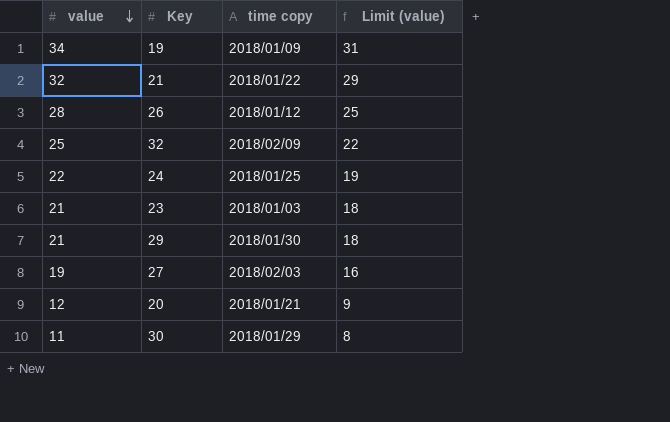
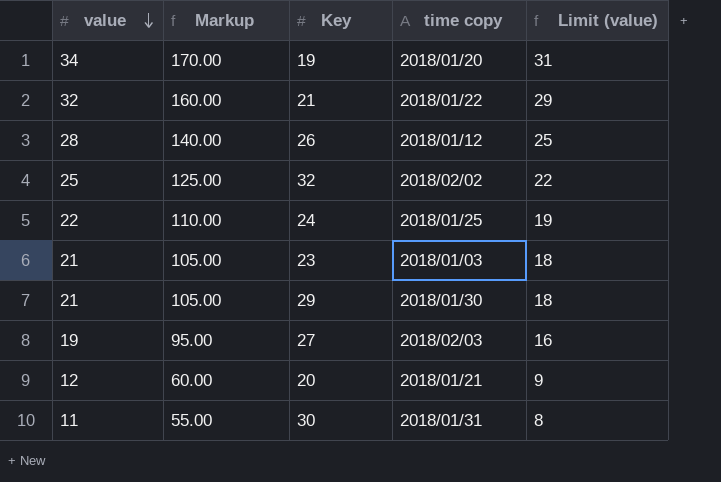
column Markup | formula: none -> [value] * 5
19 | time copy: 2018/01/09 -> 2018/01/20
32 | time copy: 2018/02/09 -> 2018/02/02
30 | time copy: 2018/01/29 -> 2018/01/31

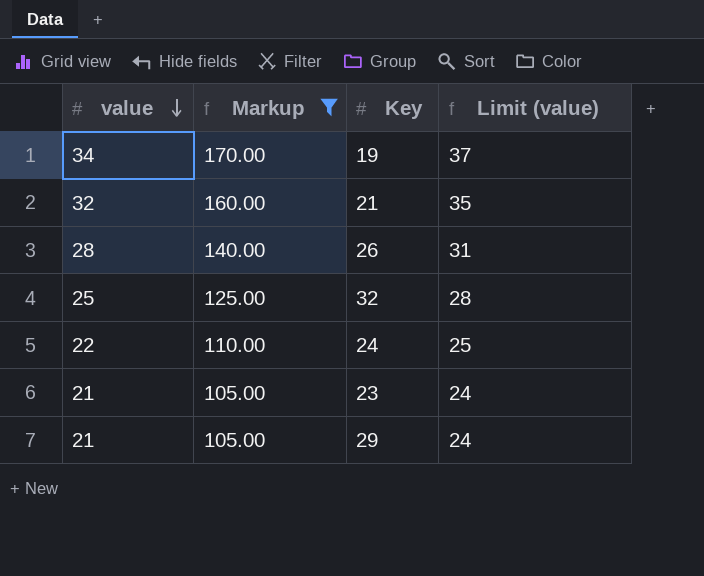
filter: none -> Markup >= 105.00
column time copy | position: 4 -> none
column Limit (value) | formula: [value] - 3 -> [value] + 3

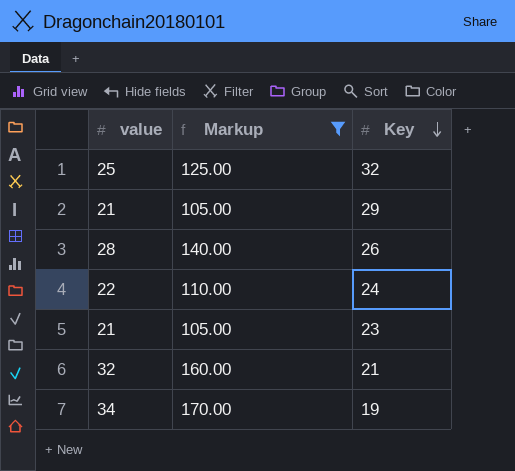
row order: value descending -> Key descending
column Limit (value) | formula: [value] + 3 -> none

